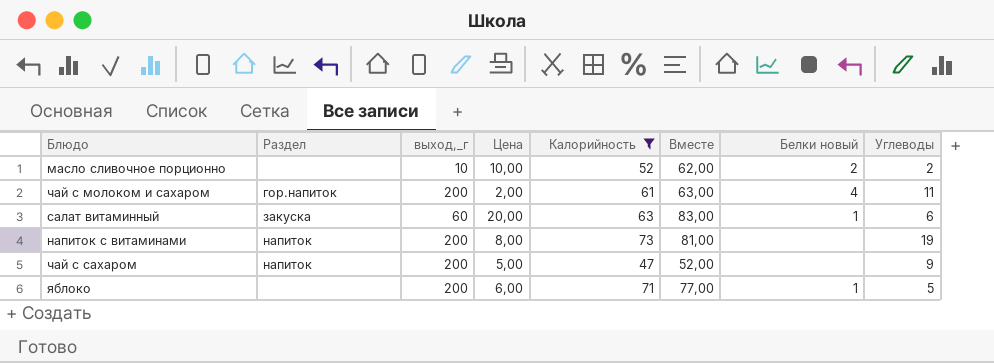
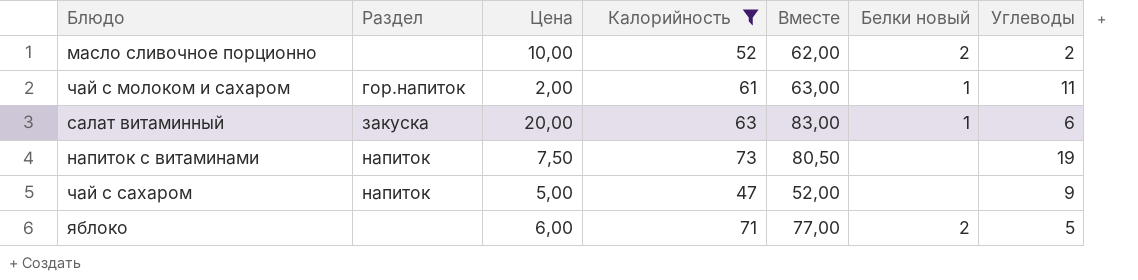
column выход,_г | position: 3 -> none
чай с молоком и сахаром | Белки новый: 4 -> 1
напиток с витаминами | Цена: 8,00 -> 7,50
напиток с витаминами | Вместе: 81,00 -> 80,50
яблоко | Белки новый: 1 -> 2

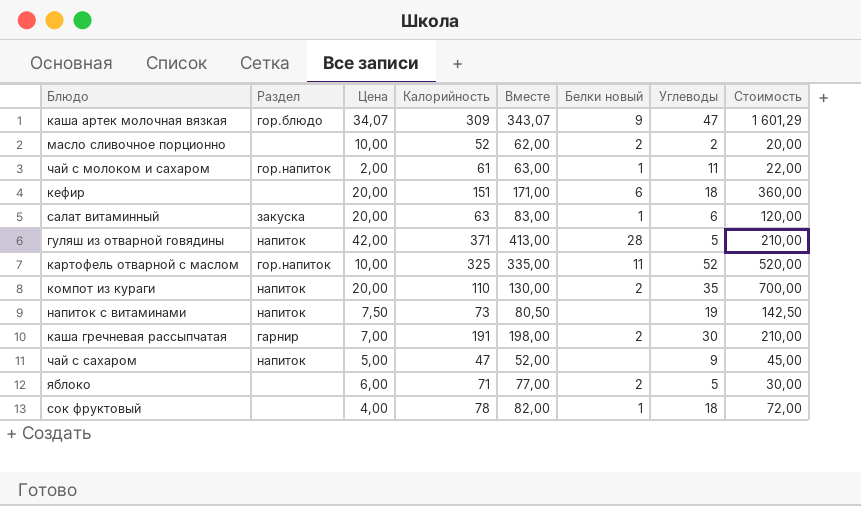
filter: Калорийность <= 73 -> none
column Стоимость | formula: none -> [Цена] * [Углеводы]

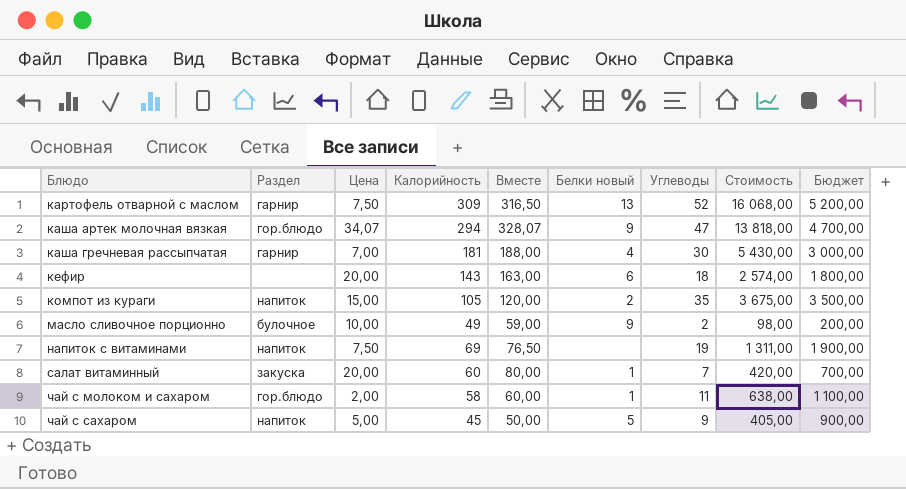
row order: none -> Блюдо ascending
column Стоимость | formula: [Цена] * [Углеводы] -> [Калорийность] * [Углеводы]
column Бюджет | formula: none -> [Углеводы] * 100
row гуляш из отварной говядины: напиток | 42,00 | 371 | 413,00 | 28 | 5 | 210,00 -> none
row яблоко: none | 6,00 | 71 | 77,00 | 2 | 5 | 30,00 -> none
row сок фруктовый: none | 4,00 | 78 | 82,00 | 1 | 18 | 72,00 -> none
картофель отварной с маслом | Раздел: гор.напиток -> гарнир
картофель отварной с маслом | Цена: 10,00 -> 7,50
картофель отварной с маслом | Калорийность: 325 -> 309
картофель отварной с маслом | Вместе: 335,00 -> 316,50
картофель отварной с маслом | Белки новый: 11 -> 13
каша артек молочная вязкая | Калорийность: 309 -> 294
каша артек молочная вязкая | Вместе: 343,07 -> 328,07
каша гречневая рассыпчатая | Калорийность: 191 -> 181
каша гречневая рассыпчатая | Вместе: 198,00 -> 188,00
каша гречневая рассыпчатая | Белки новый: 2 -> 4
кефир | Калорийность: 151 -> 143
кефир | Вместе: 171,00 -> 163,00
компот из кураги | Цена: 20,00 -> 15,00
компот из кураги | Калорийность: 110 -> 105
компот из кураги | Вместе: 130,00 -> 120,00
масло сливочное порционно | Раздел: none -> булочное
масло сливочное порционно | Калорийность: 52 -> 49
масло сливочное порционно | Вместе: 62,00 -> 59,00
масло сливочное порционно | Белки новый: 2 -> 9
напиток с витаминами | Калорийность: 73 -> 69
напиток с витаминами | Вместе: 80,50 -> 76,50
салат витаминный | Калорийность: 63 -> 60
салат витаминный | Вместе: 83,00 -> 80,00
салат витаминный | Углеводы: 6 -> 7
чай с молоком и сахаром | Раздел: гор.напиток -> гор.блюдо
чай с молоком и сахаром | Калорийность: 61 -> 58
чай с молоком и сахаром | Вместе: 63,00 -> 60,00
чай с сахаром | Калорийность: 47 -> 45
чай с сахаром | Вместе: 52,00 -> 50,00
чай с сахаром | Белки новый: none -> 5

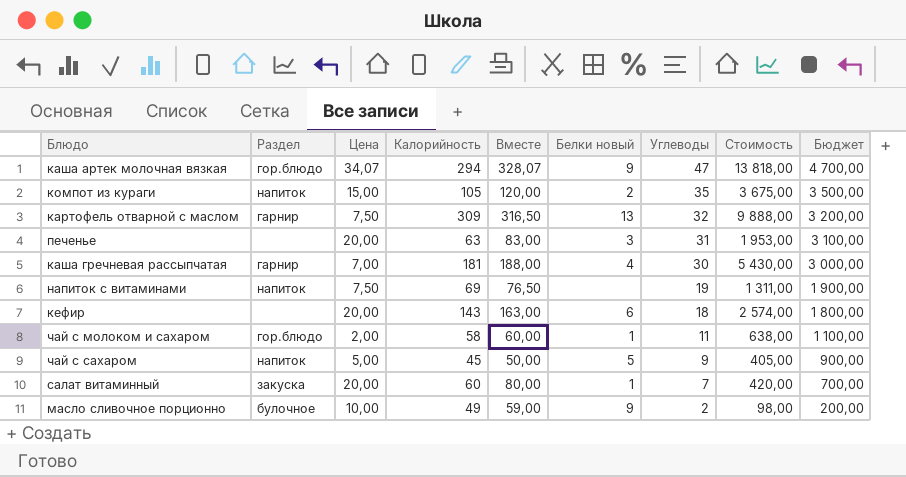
row order: Блюдо ascending -> Углеводы descending
картофель отварной с маслом | Углеводы: 52 -> 32
картофель отварной с маслом | Стоимость: 16 068,00 -> 9 888,00
картофель отварной с маслом | Бюджет: 5 200,00 -> 3 200,00
row печенье: none -> none | 20,00 | 63 | 83,00 | 3 | 31 | 1 953,00 | 3 100,00

